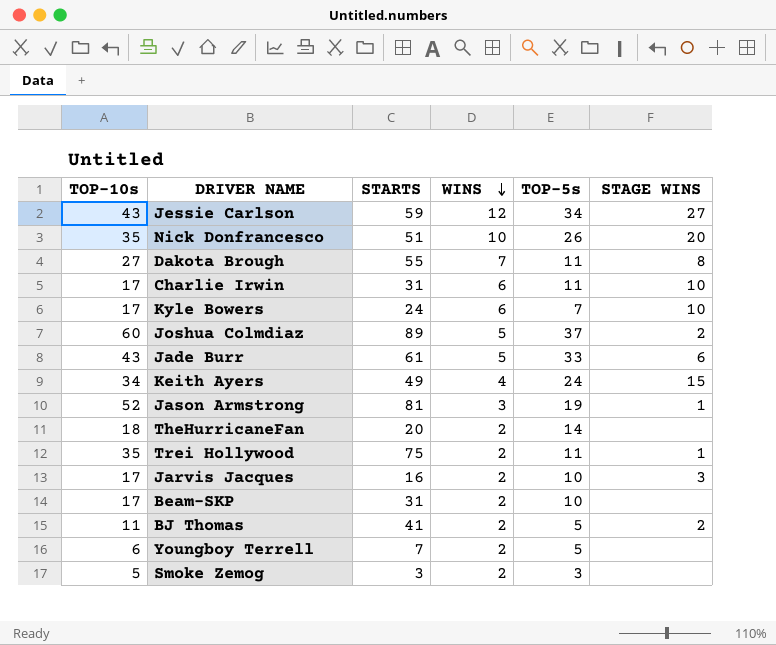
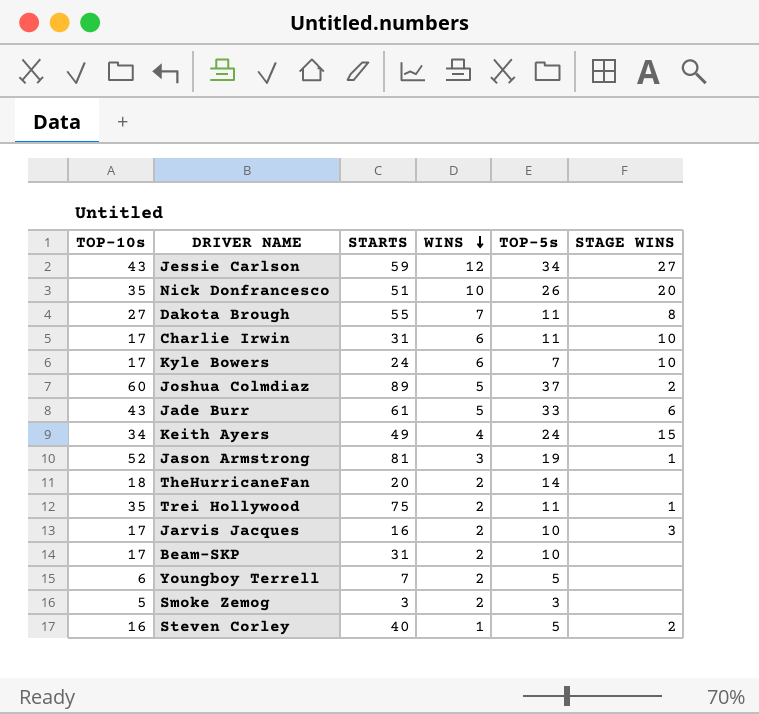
row BJ Thomas: 11 | 41 | 2 | 5 | 2 -> none
row Steven Corley: none -> 16 | 40 | 1 | 5 | 2

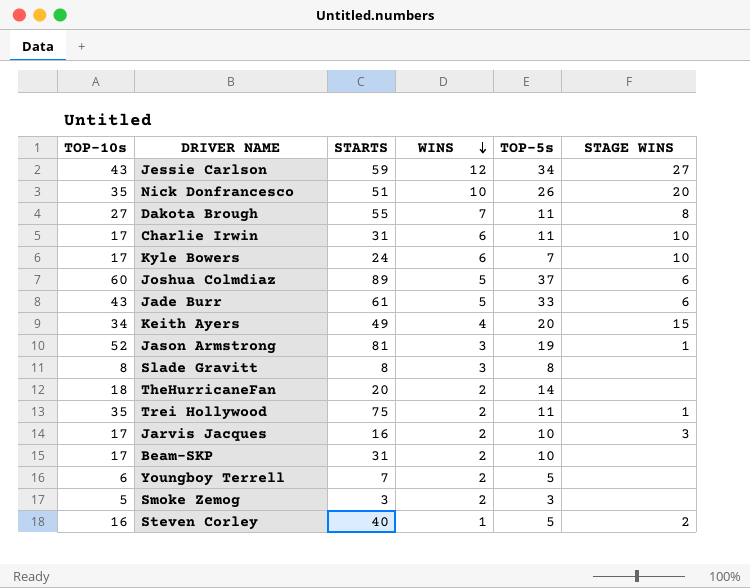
Joshua Colmdiaz | STAGE WINS: 2 -> 6
Keith Ayers | TOP-5s: 24 -> 20
row Slade Gravitt: none -> 8 | 8 | 3 | 8 | none

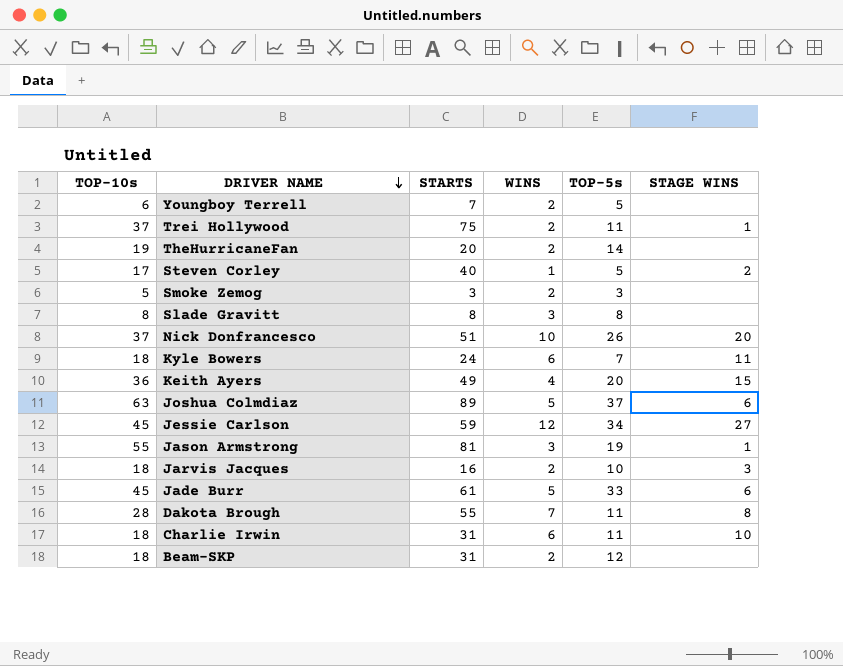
row order: WINS descending -> DRIVER NAME descending
Trei Hollywood | TOP-10s: 35 -> 37
TheHurricaneFan | TOP-10s: 18 -> 19
Steven Corley | TOP-10s: 16 -> 17
Nick Donfrancesco | TOP-10s: 35 -> 37
Kyle Bowers | TOP-10s: 17 -> 18
Kyle Bowers | STAGE WINS: 10 -> 11
Keith Ayers | TOP-10s: 34 -> 36
Joshua Colmdiaz | TOP-10s: 60 -> 63
Jessie Carlson | TOP-10s: 43 -> 45
Jason Armstrong | TOP-10s: 52 -> 55
Jarvis Jacques | TOP-10s: 17 -> 18
Jade Burr | TOP-10s: 43 -> 45
Dakota Brough | TOP-10s: 27 -> 28
Charlie Irwin | TOP-10s: 17 -> 18
Beam-SKP | TOP-10s: 17 -> 18
Beam-SKP | TOP-5s: 10 -> 12

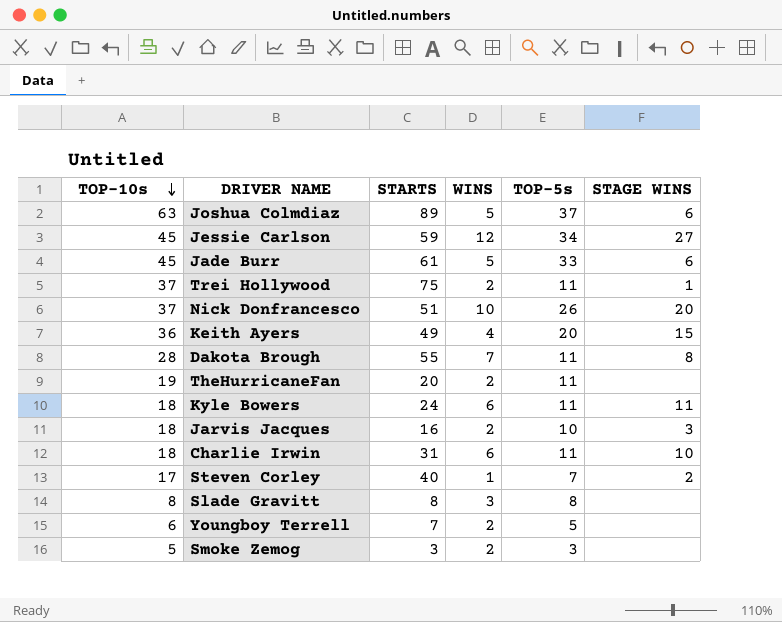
row order: DRIVER NAME descending -> TOP-10s descending
row Jason Armstrong: 55 | 81 | 3 | 19 | 1 -> none
row Beam-SKP: 18 | 31 | 2 | 12 | none -> none
TheHurricaneFan | TOP-5s: 14 -> 11
Kyle Bowers | TOP-5s: 7 -> 11
Steven Corley | TOP-5s: 5 -> 7

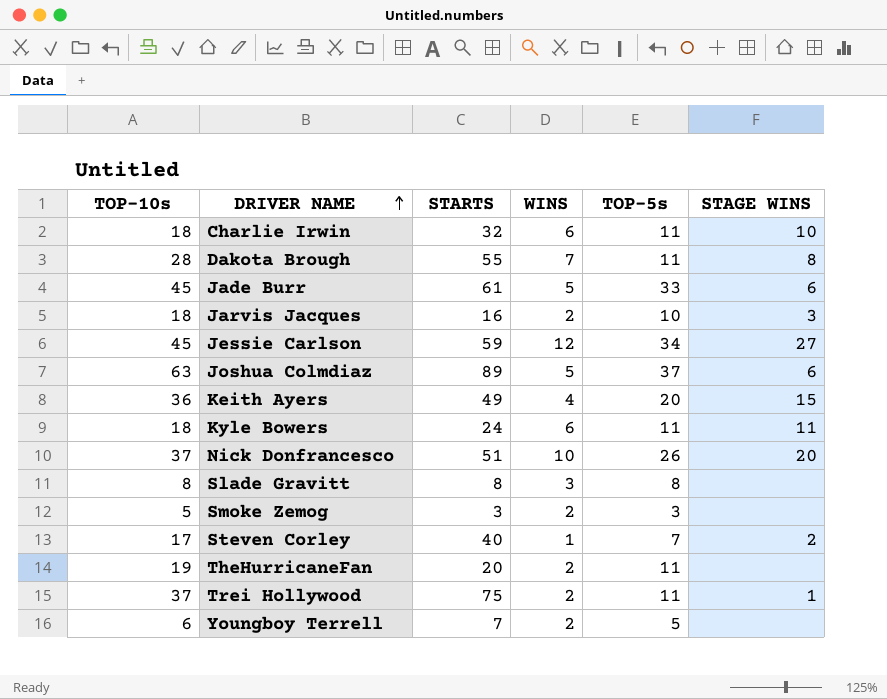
row order: TOP-10s descending -> DRIVER NAME ascending
Charlie Irwin | STARTS: 31 -> 32

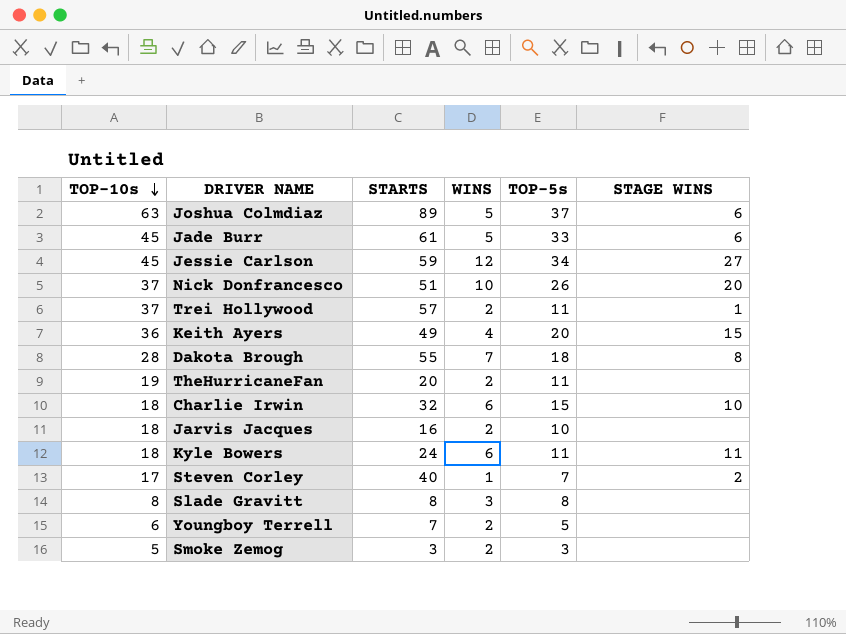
row order: DRIVER NAME ascending -> TOP-10s descending
Trei Hollywood | STARTS: 75 -> 57
Dakota Brough | TOP-5s: 11 -> 18
Charlie Irwin | TOP-5s: 11 -> 15
Jarvis Jacques | STAGE WINS: 3 -> none

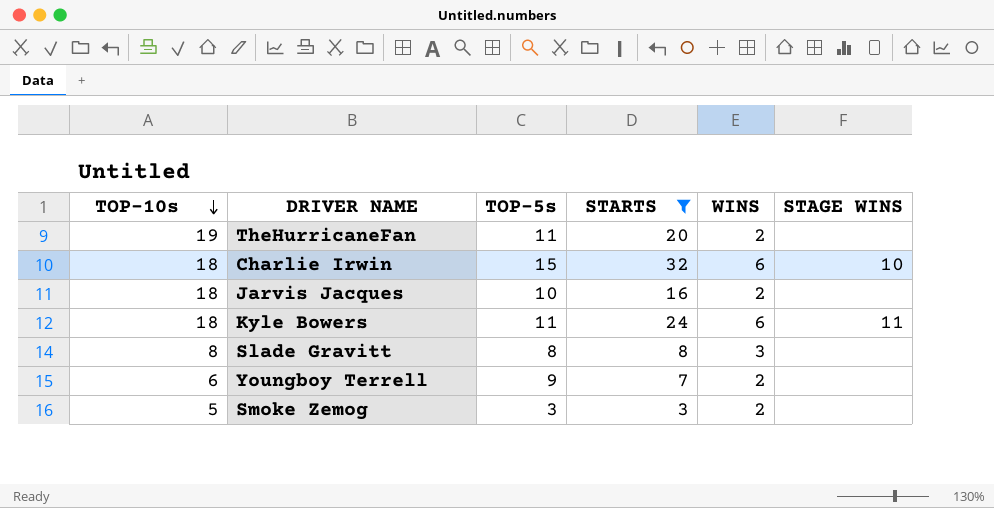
filter: none -> STARTS <= 32
column TOP-5s | position: 5 -> 3
Youngboy Terrell | TOP-5s: 5 -> 9

